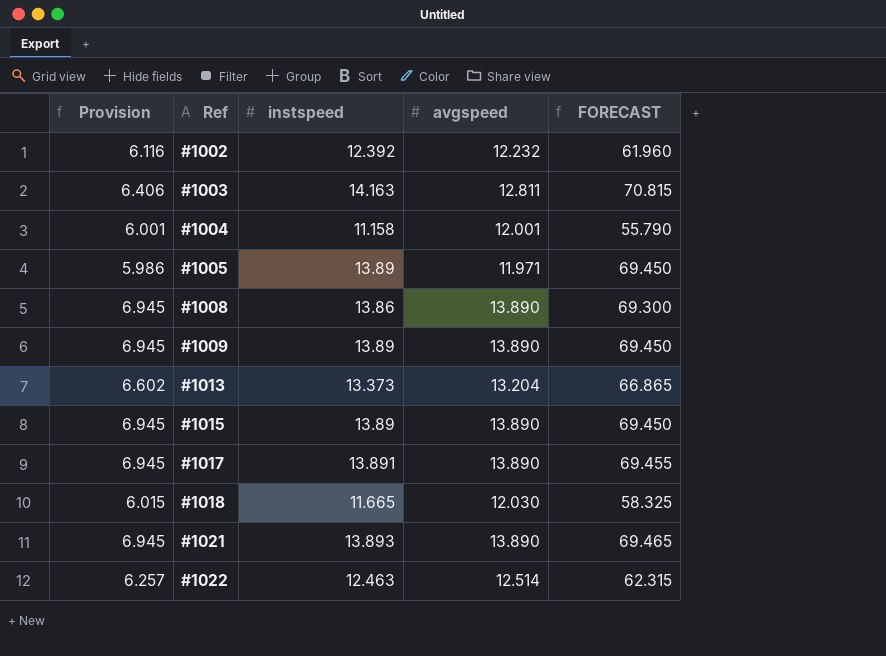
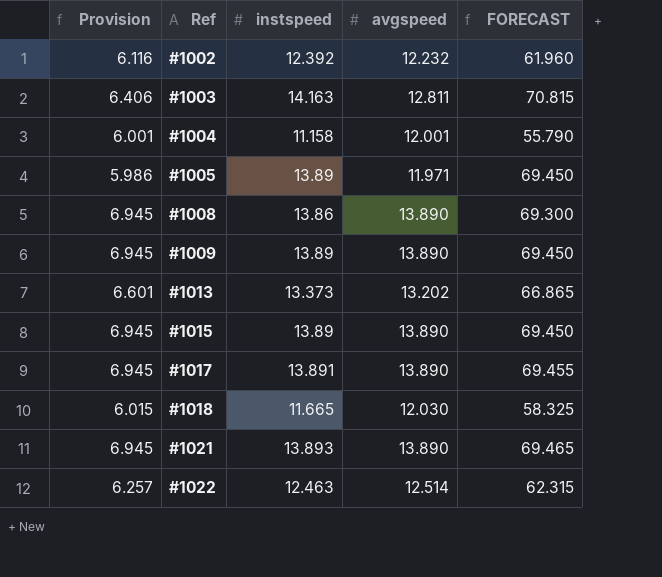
#1013 | Provision: 6.602 -> 6.601
#1013 | avgspeed: 13.204 -> 13.202

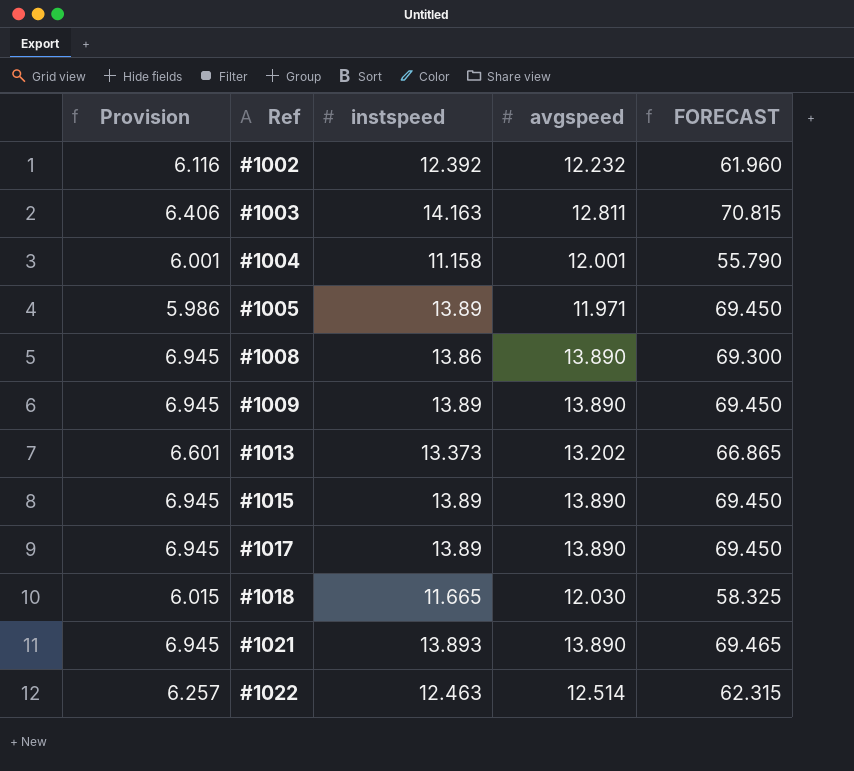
#1017 | instspeed: 13.891 -> 13.89
#1017 | FORECAST: 69.455 -> 69.450

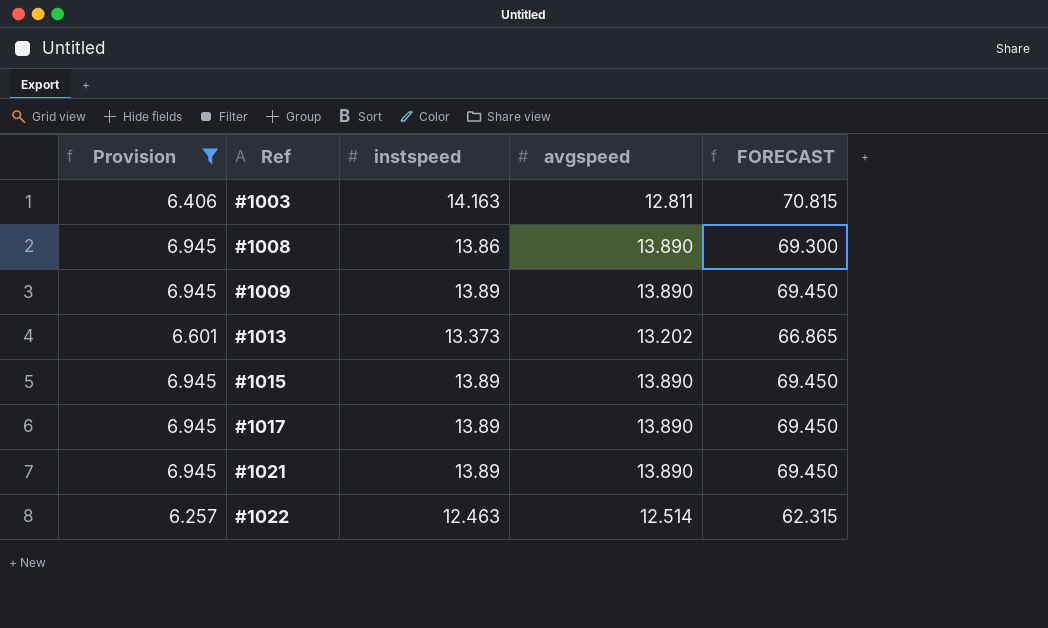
filter: none -> Provision >= 6.257
#1021 | instspeed: 13.893 -> 13.89
#1021 | FORECAST: 69.465 -> 69.450

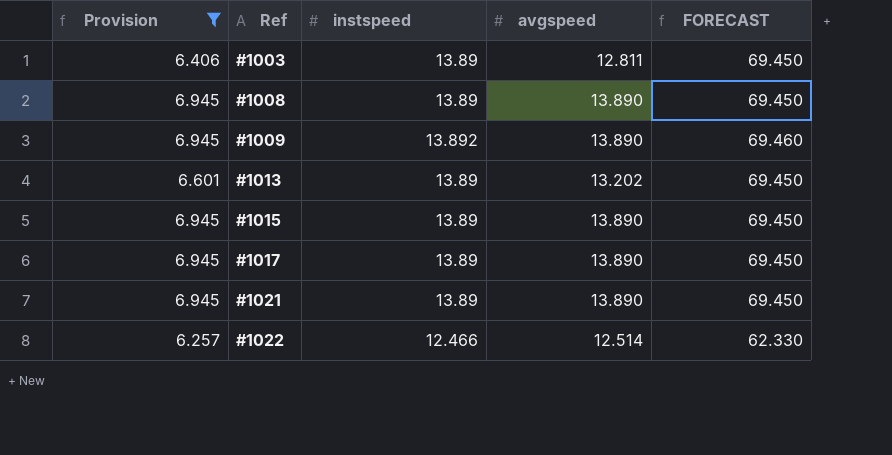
#1003 | instspeed: 14.163 -> 13.89
#1003 | FORECAST: 70.815 -> 69.450
#1008 | instspeed: 13.86 -> 13.89
#1008 | FORECAST: 69.300 -> 69.450
#1009 | instspeed: 13.89 -> 13.892
#1009 | FORECAST: 69.450 -> 69.460
#1013 | instspeed: 13.373 -> 13.89
#1013 | FORECAST: 66.865 -> 69.450
#1022 | instspeed: 12.463 -> 12.466
#1022 | FORECAST: 62.315 -> 62.330

